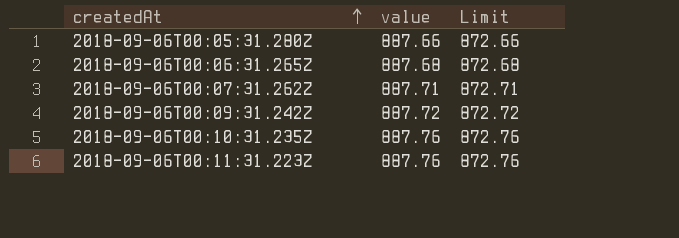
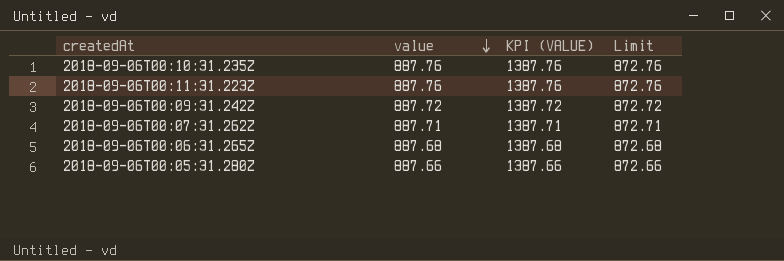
row order: createdAt ascending -> value descending
column KPI (VALUE) | formula: none -> [value] + 500

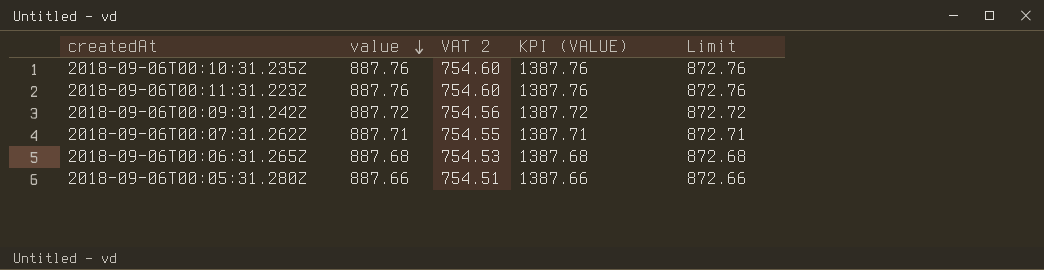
column VAT 2 | formula: none -> [value] * 0.85

